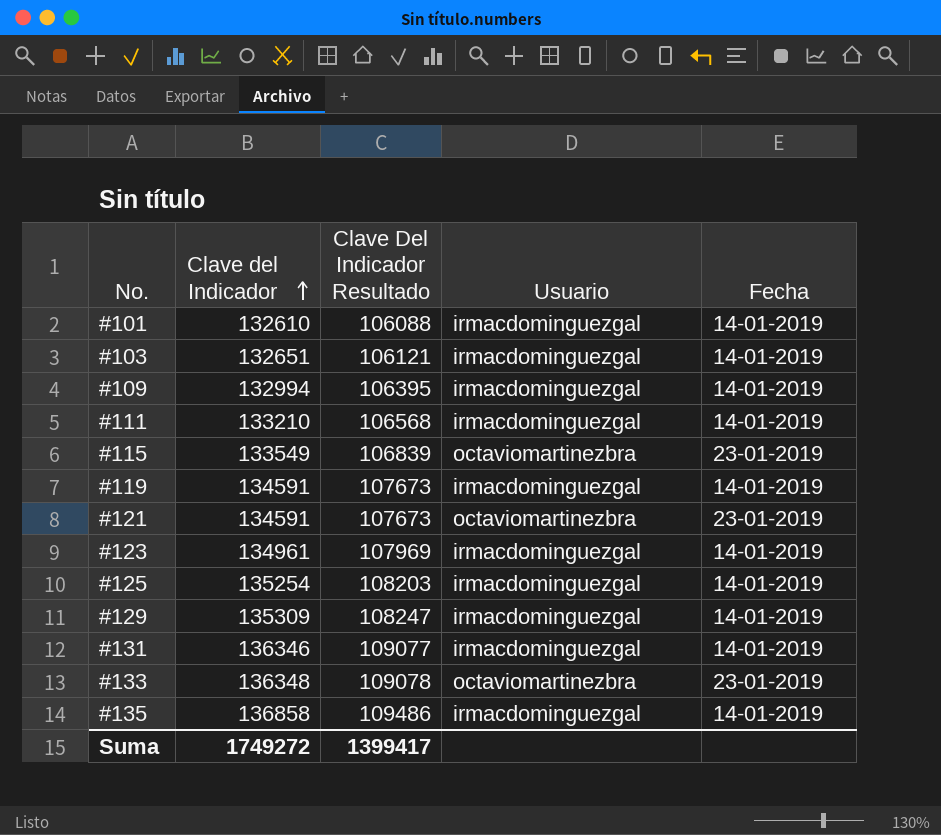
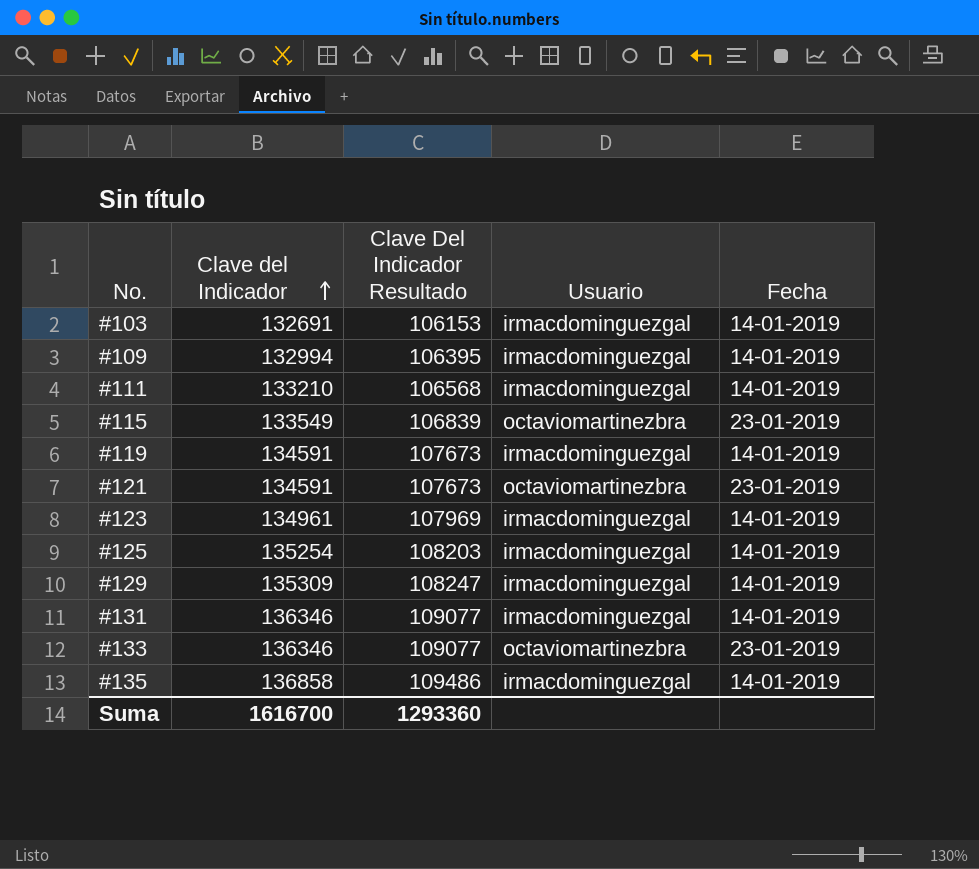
row #101: 132610 | 106088 | irmacdominguezgal | 14-01-2019 -> none
#103 | Clave del Indicador: 132651 -> 132691
#103 | Clave Del Indicador Resultado: 106121 -> 106153
#133 | Clave del Indicador: 136348 -> 136346
#133 | Clave Del Indicador Resultado: 109078 -> 109077
Suma | Clave del Indicador: 1749272 -> 1616700
Suma | Clave Del Indicador Resultado: 1399417 -> 1293360

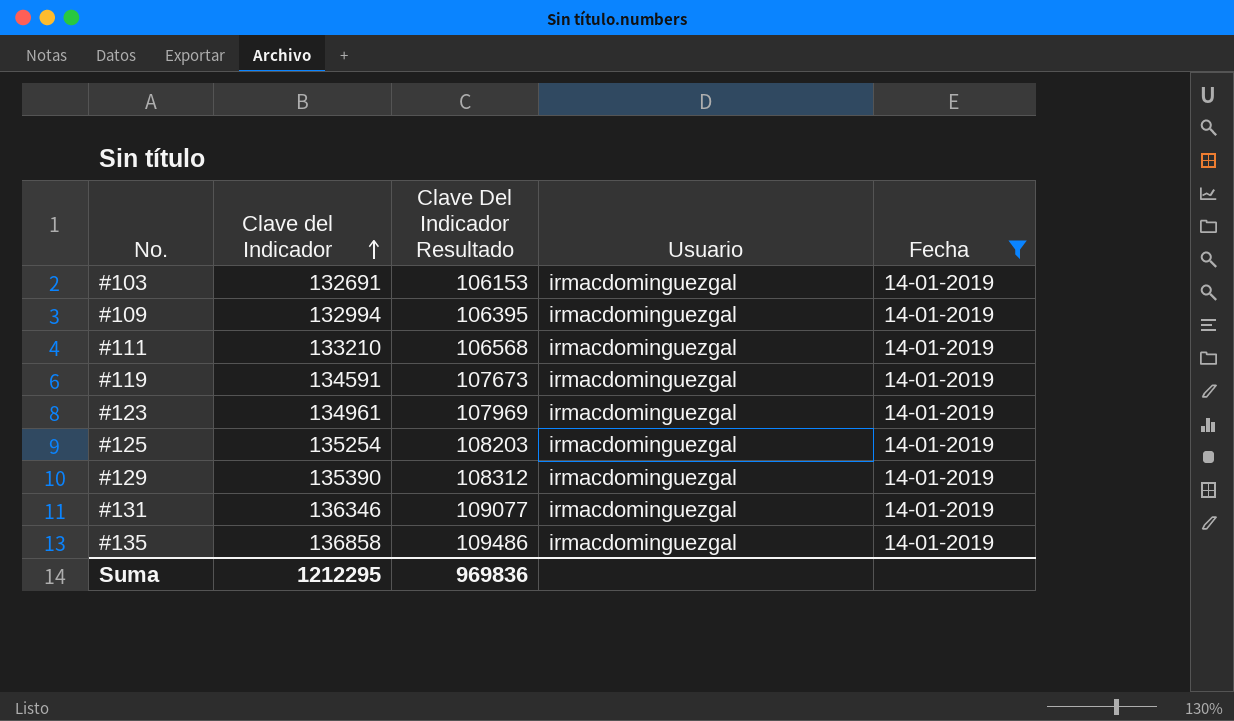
filter: none -> Fecha = 14-01-2019
#129 | Clave del Indicador: 135309 -> 135390
#129 | Clave Del Indicador Resultado: 108247 -> 108312
Suma | Clave del Indicador: 1616700 -> 1212295
Suma | Clave Del Indicador Resultado: 1293360 -> 969836

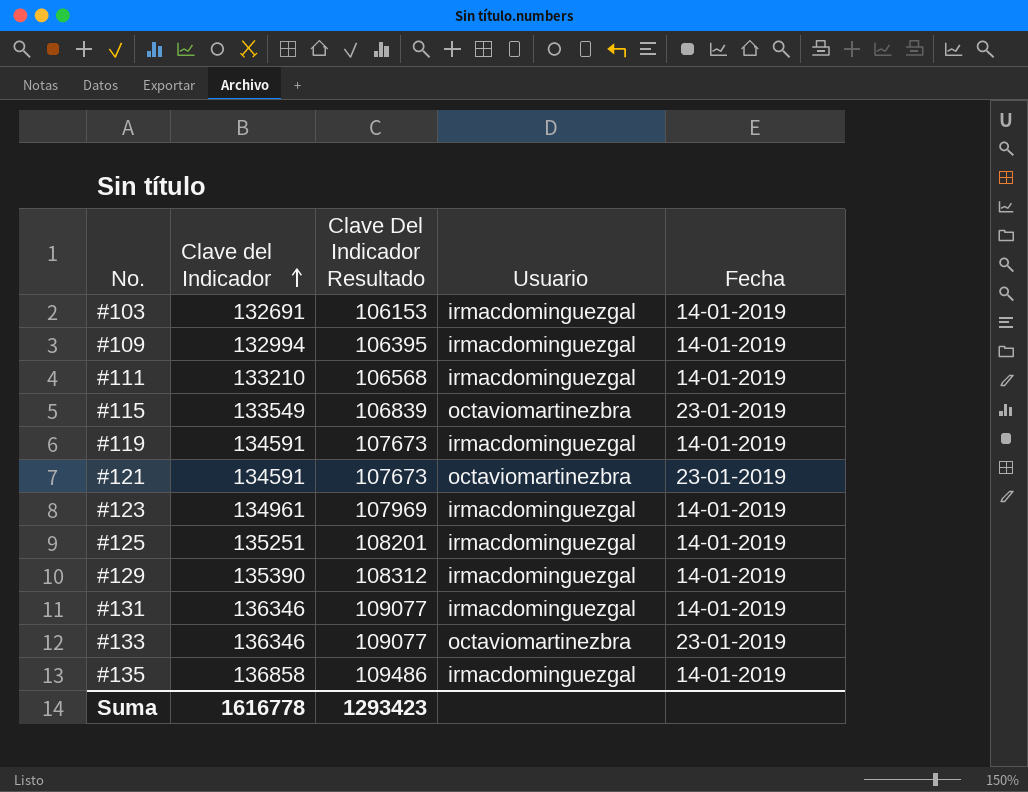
filter: Fecha = 14-01-2019 -> none
#125 | Clave del Indicador: 135254 -> 135251
#125 | Clave Del Indicador Resultado: 108203 -> 108201
Suma | Clave del Indicador: 1212295 -> 1616778
Suma | Clave Del Indicador Resultado: 969836 -> 1293423

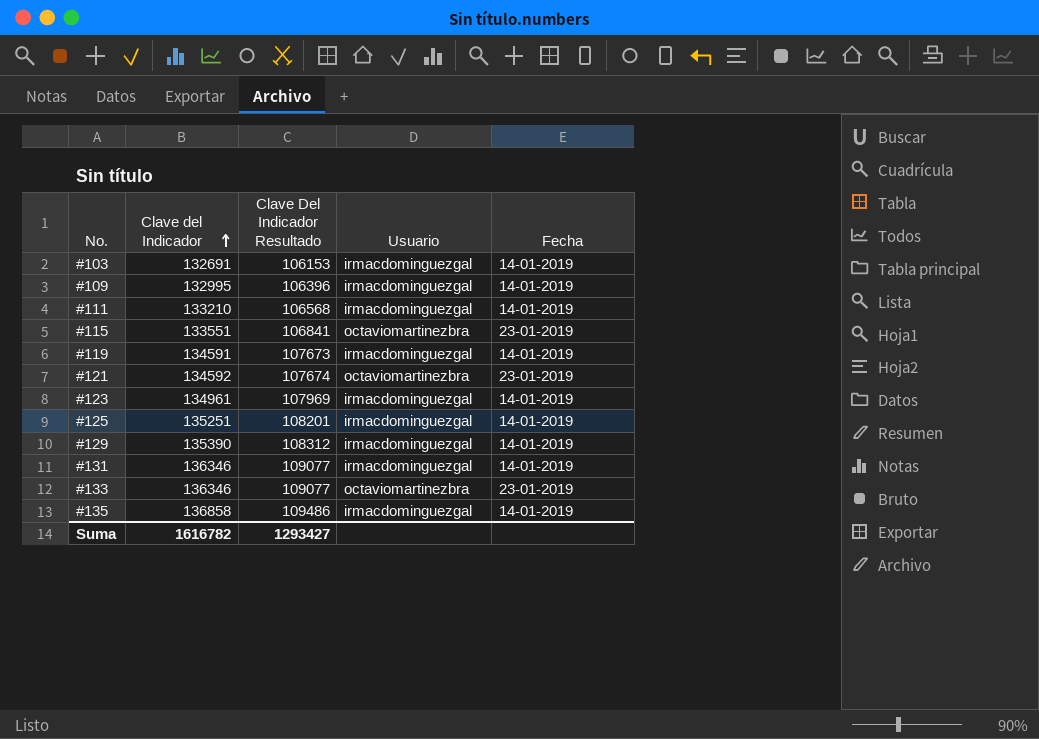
#109 | Clave del Indicador: 132994 -> 132995
#109 | Clave Del Indicador Resultado: 106395 -> 106396
#115 | Clave del Indicador: 133549 -> 133551
#115 | Clave Del Indicador Resultado: 106839 -> 106841
#121 | Clave del Indicador: 134591 -> 134592
#121 | Clave Del Indicador Resultado: 107673 -> 107674
Suma | Clave del Indicador: 1616778 -> 1616782
Suma | Clave Del Indicador Resultado: 1293423 -> 1293427

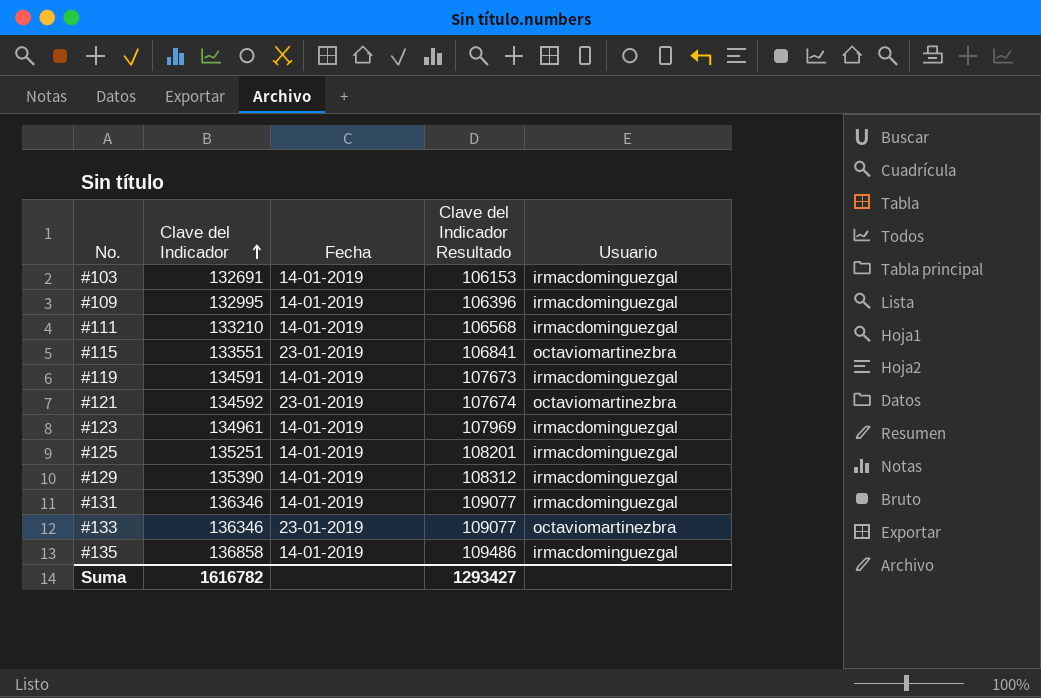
column Fecha | position: 5 -> 3
column name: Clave Del Indicador Resultado -> Clave del Indicador Resultado

